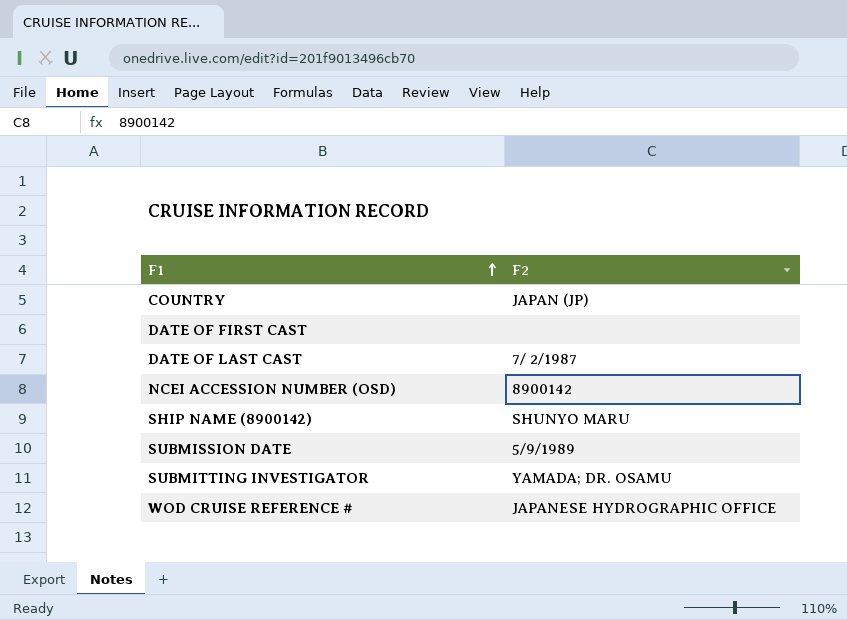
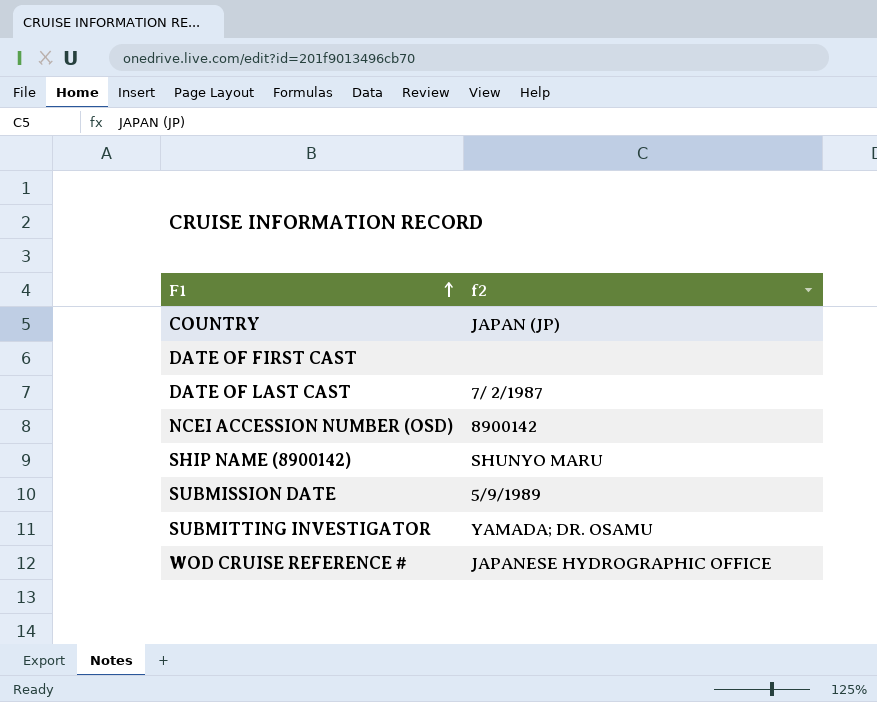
column name: F2 -> f2

